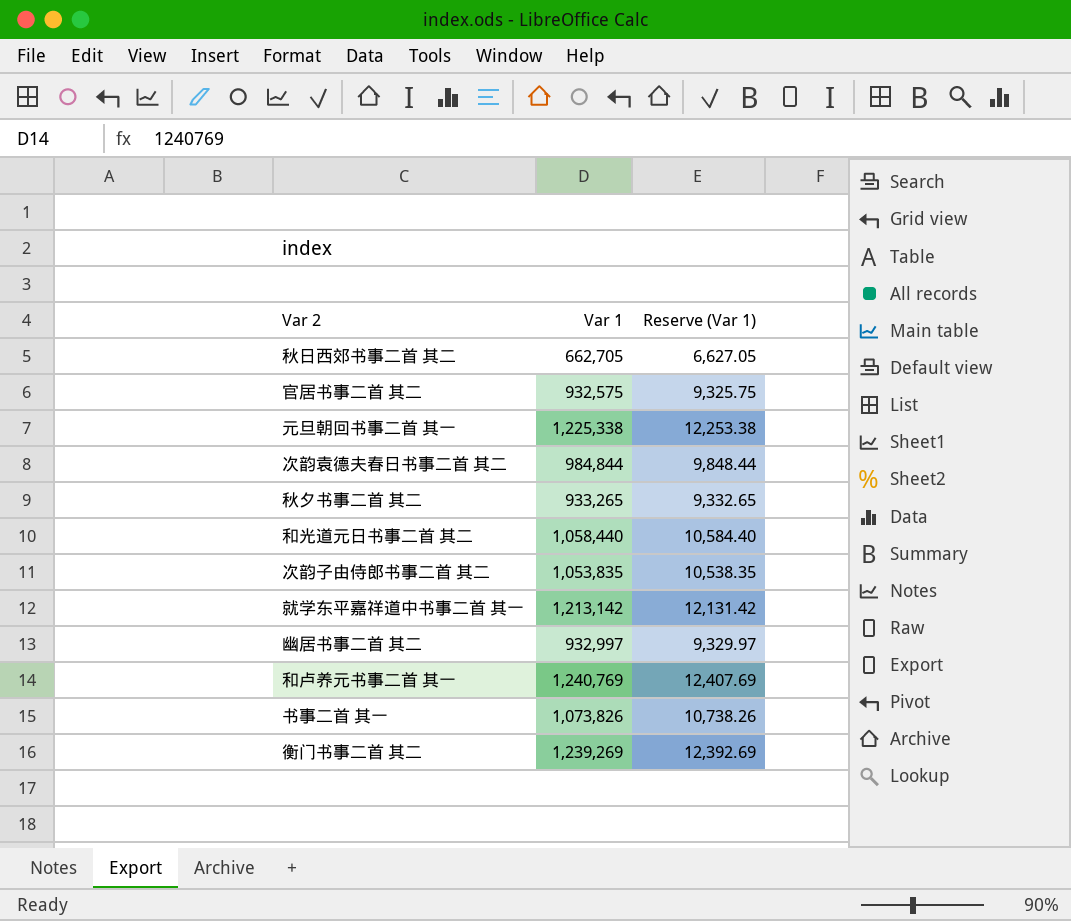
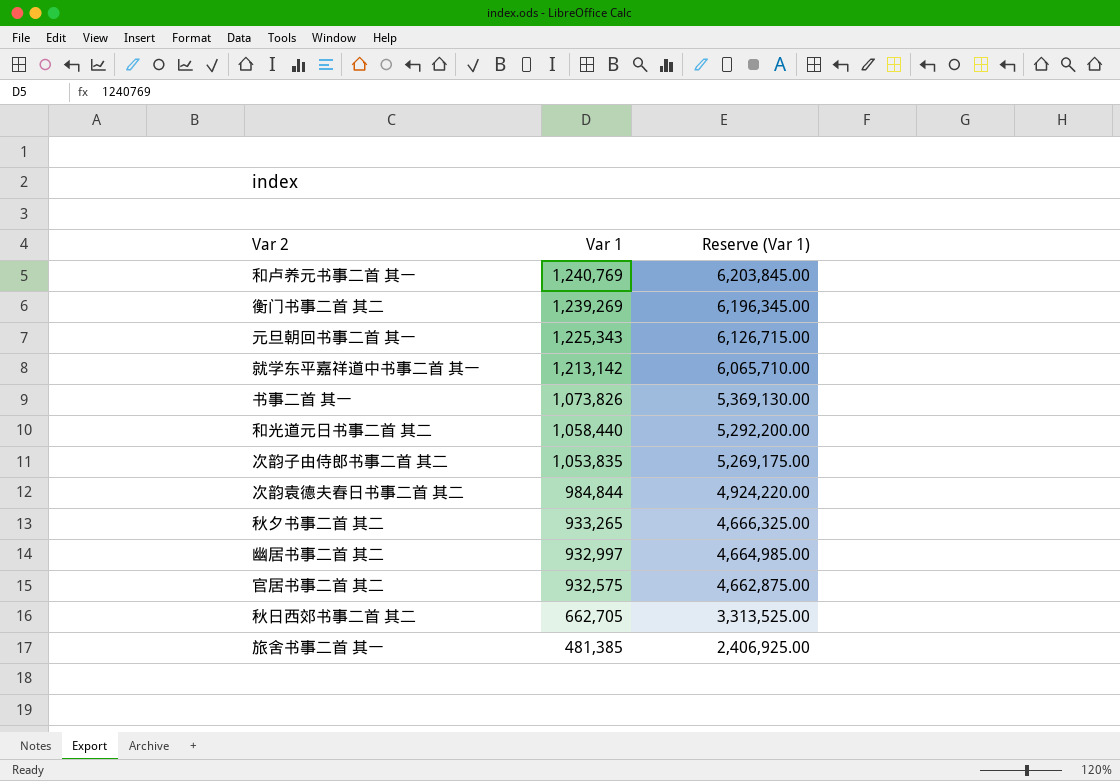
row order: none -> Var 1 descending
column Reserve (Var 1) | formula: [Var 1] * 0.01 -> [Var 1] * 5
元旦朝回书事二首 其一 | Var 1: 1,225,338 -> 1,225,343
row 旅舍书事二首 其一: none -> 481,385 | 2,406,925.00

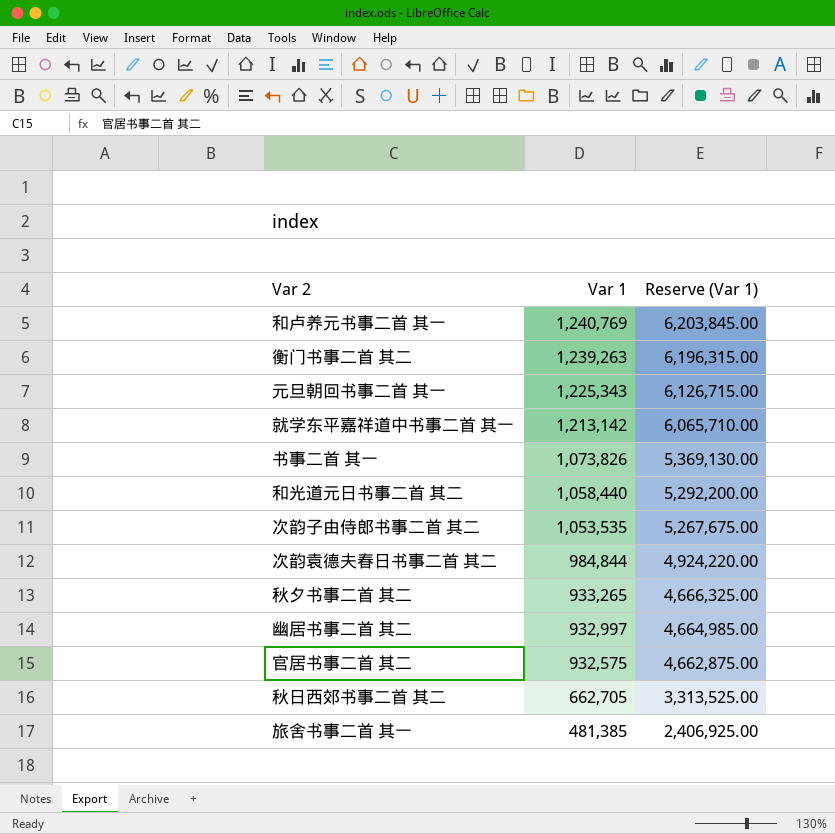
衡门书事二首 其二 | Var 1: 1,239,269 -> 1,239,263
衡门书事二首 其二 | Reserve (Var 1): 6,196,345.00 -> 6,196,315.00
次韵子由侍郎书事二首 其二 | Var 1: 1,053,835 -> 1,053,535
次韵子由侍郎书事二首 其二 | Reserve (Var 1): 5,269,175.00 -> 5,267,675.00

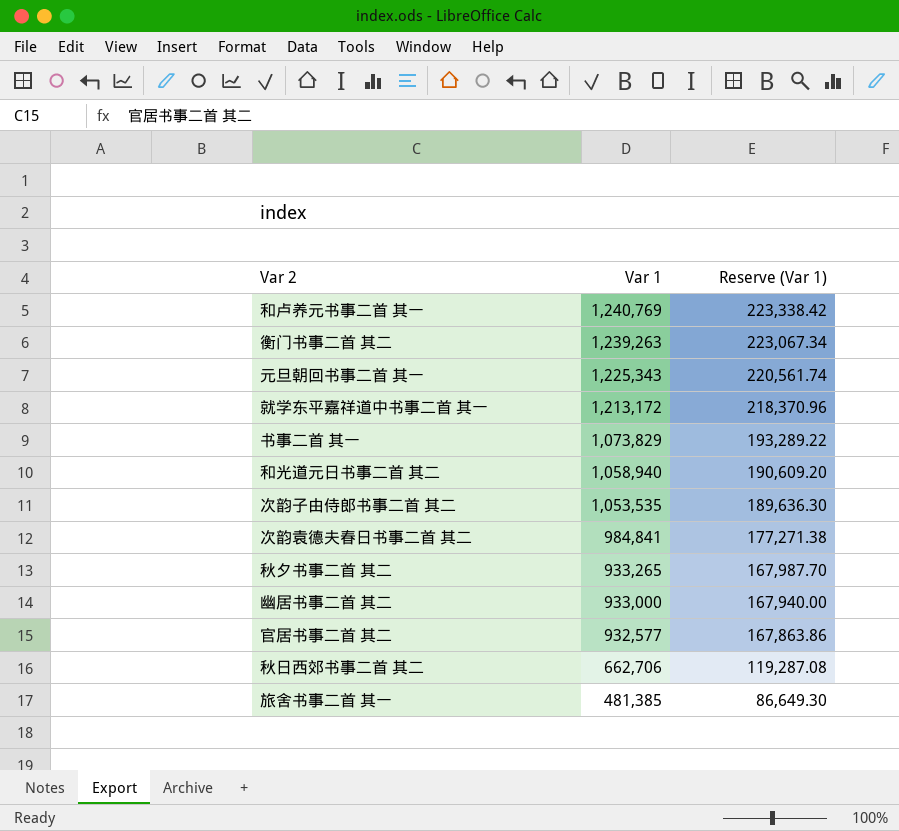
column Reserve (Var 1) | formula: [Var 1] * 5 -> [Var 1] * 0.18
就学东平嘉祥道中书事二首 其一 | Var 1: 1,213,142 -> 1,213,172
书事二首 其一 | Var 1: 1,073,826 -> 1,073,829
和光道元日书事二首 其二 | Var 1: 1,058,440 -> 1,058,940
次韵袁德夫春日书事二首 其二 | Var 1: 984,844 -> 984,841
幽居书事二首 其二 | Var 1: 932,997 -> 933,000
官居书事二首 其二 | Var 1: 932,575 -> 932,577
秋日西郊书事二首 其二 | Var 1: 662,705 -> 662,706

